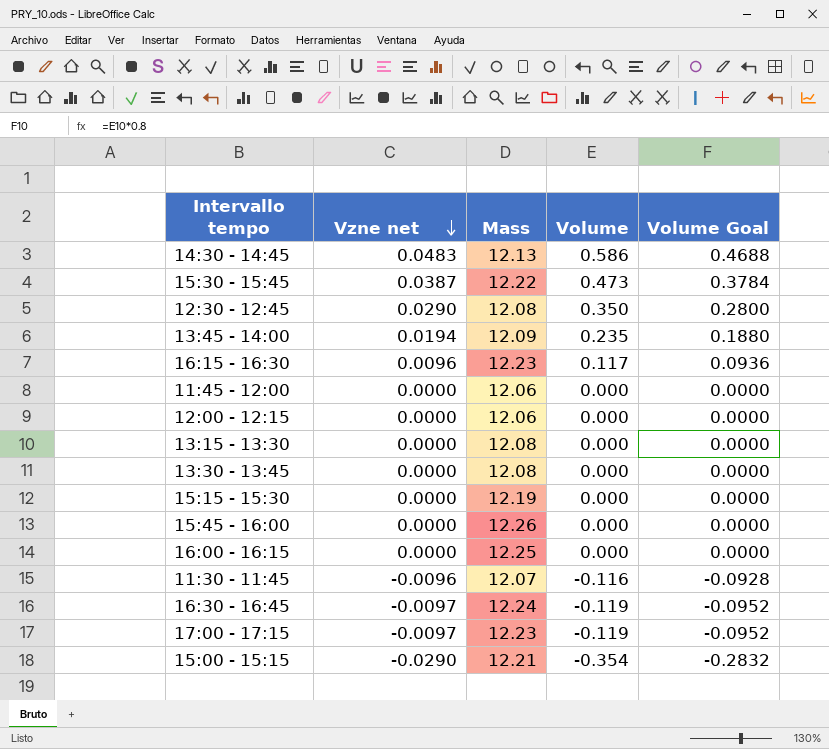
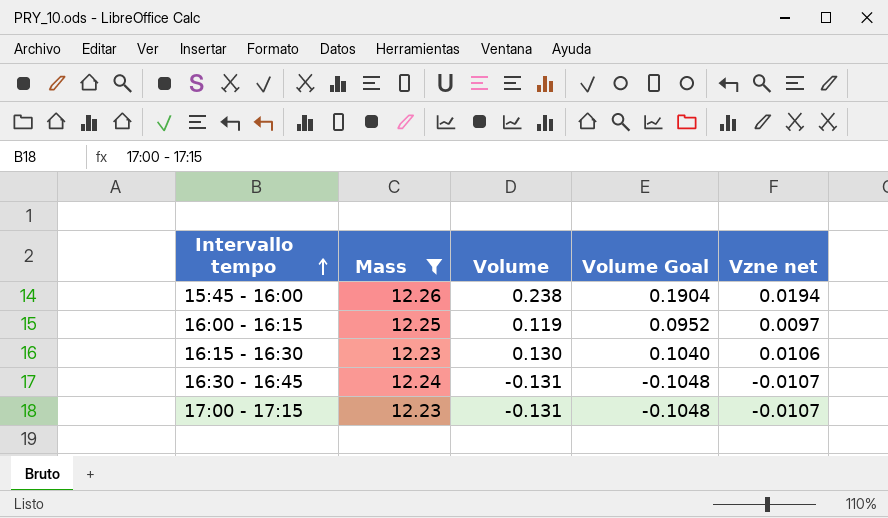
filter: none -> Mass >= 12.23
row order: Vzne net descending -> Intervallo tempo ascending
column Vzne net | position: 2 -> 5
15:45 - 16:00 | Volume: 0.000 -> 0.238
15:45 - 16:00 | Volume Goal: 0.0000 -> 0.1904
15:45 - 16:00 | Vzne net: 0.0000 -> 0.0194
16:00 - 16:15 | Volume: 0.000 -> 0.119
16:00 - 16:15 | Volume Goal: 0.0000 -> 0.0952
16:00 - 16:15 | Vzne net: 0.0000 -> 0.0097
16:15 - 16:30 | Volume: 0.117 -> 0.130
16:15 - 16:30 | Volume Goal: 0.0936 -> 0.1040
16:15 - 16:30 | Vzne net: 0.0096 -> 0.0106
16:30 - 16:45 | Volume: -0.119 -> -0.131
16:30 - 16:45 | Volume Goal: -0.0952 -> -0.1048
16:30 - 16:45 | Vzne net: -0.0097 -> -0.0107
17:00 - 17:15 | Volume: -0.119 -> -0.131
17:00 - 17:15 | Volume Goal: -0.0952 -> -0.1048
17:00 - 17:15 | Vzne net: -0.0097 -> -0.0107

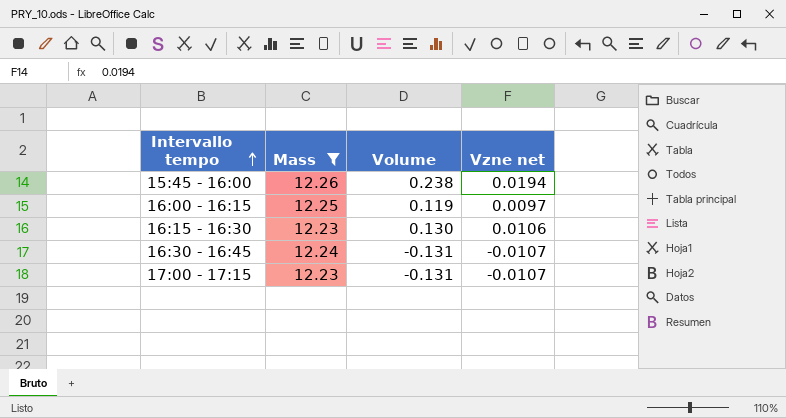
column Volume Goal | formula: [Volume] * 0.8 -> none

